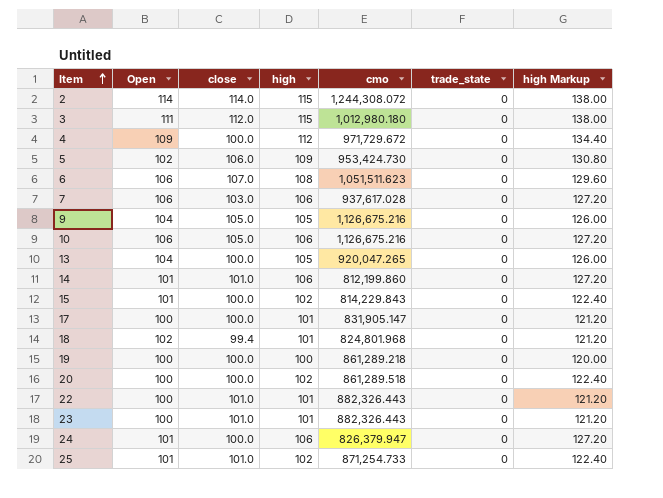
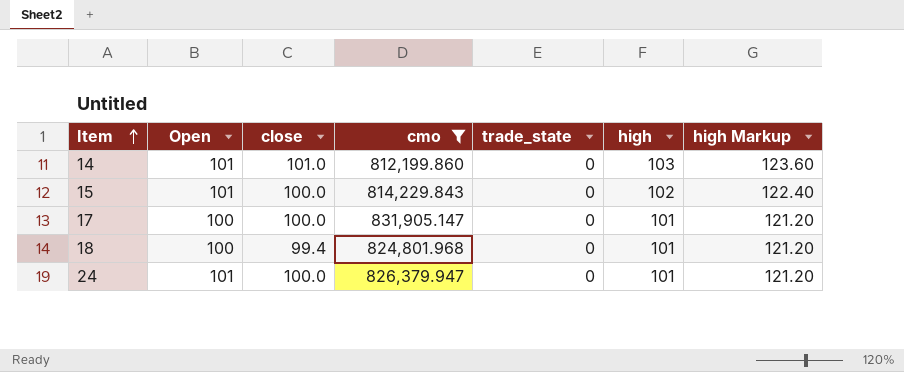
filter: none -> cmo <= 831,905.147
column high | position: 4 -> 6
14 | high: 106 -> 103
14 | high Markup: 127.20 -> 123.60
18 | Open: 102 -> 100
24 | high: 106 -> 101
24 | high Markup: 127.20 -> 121.20

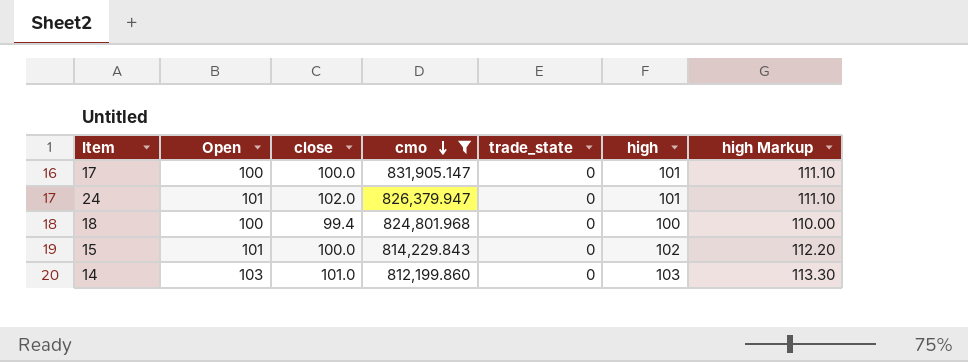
row order: Item ascending -> cmo descending
column high Markup | formula: [high] * 1.2 -> [high] * 1.1
24 | close: 100.0 -> 102.0
18 | high: 101 -> 100
14 | Open: 101 -> 103

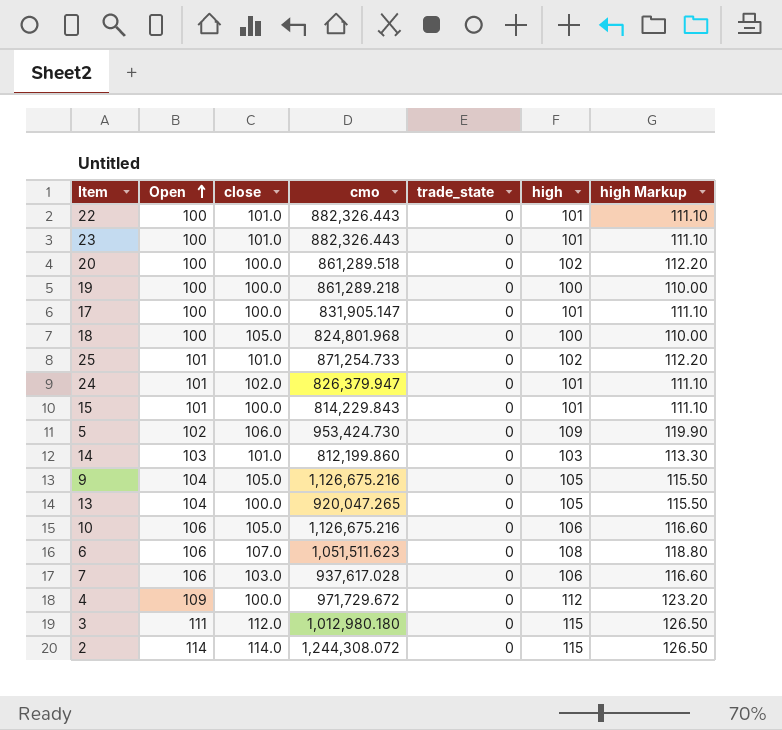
filter: cmo <= 831,905.147 -> none
row order: cmo descending -> Open ascending
18 | close: 99.4 -> 105.0
15 | high: 102 -> 101
15 | high Markup: 112.20 -> 111.10

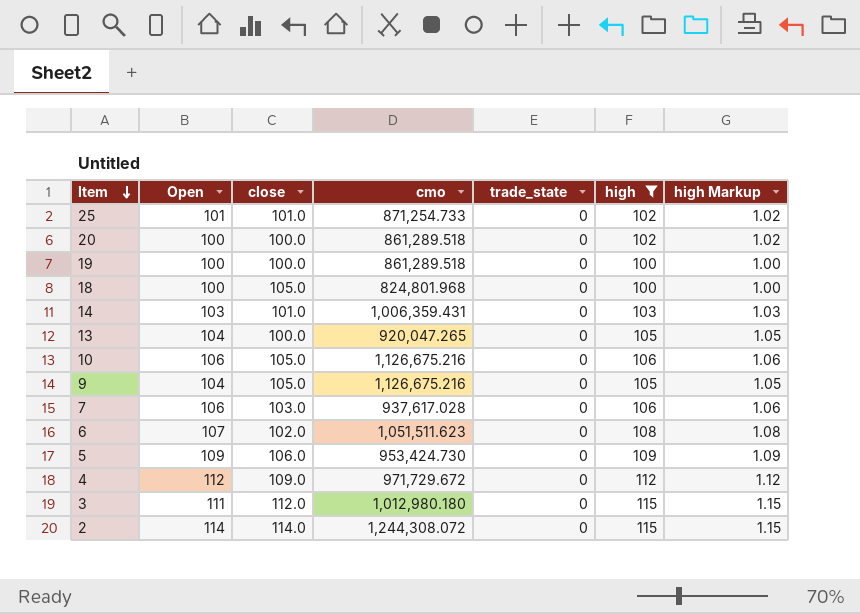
filter: none -> high != 101
row order: Open ascending -> Item descending
column high Markup | formula: [high] * 1.1 -> [high] * 0.01
19 | cmo: 861,289.218 -> 861,289.518
14 | cmo: 812,199.860 -> 1,006,359.431
6 | Open: 106 -> 107
6 | close: 107.0 -> 102.0
5 | Open: 102 -> 109
4 | Open: 109 -> 112
4 | close: 100.0 -> 109.0

